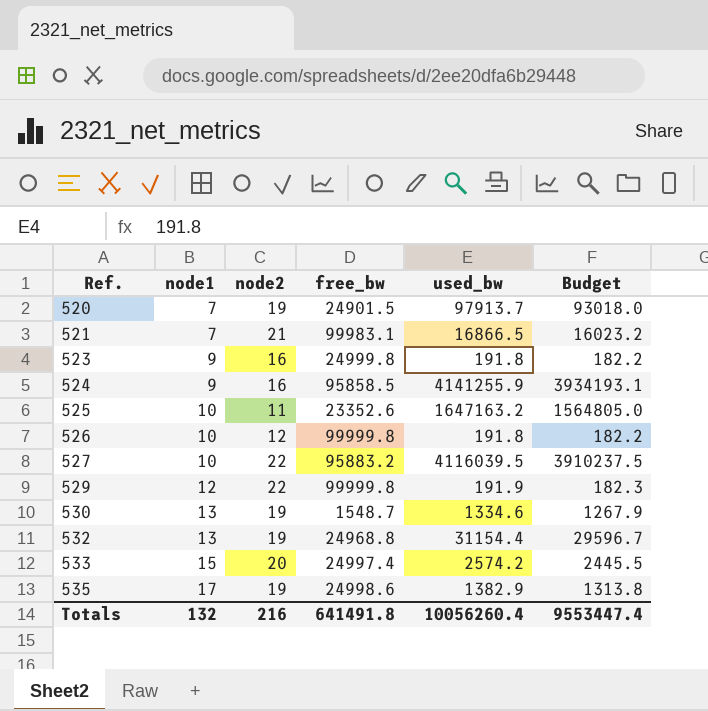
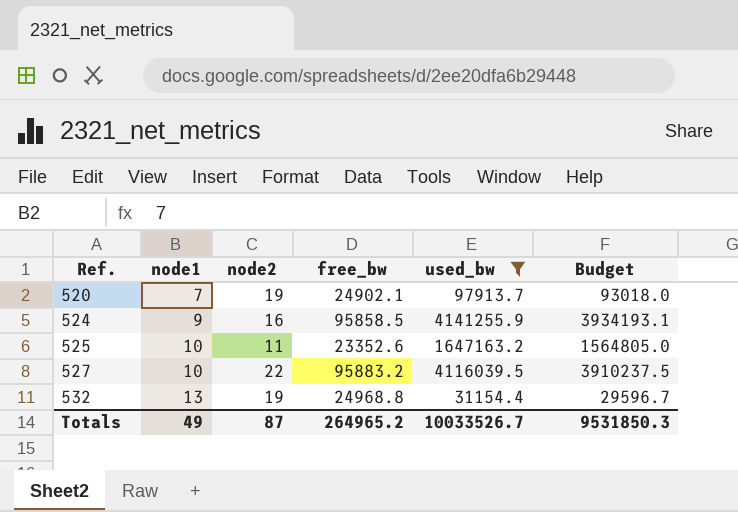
filter: none -> used_bw >= 31154.4
520 | free_bw: 24901.5 -> 24902.1
Totals | node1: 132 -> 49
Totals | node2: 216 -> 87
Totals | free_bw: 641491.8 -> 264965.2
Totals | used_bw: 10056260.4 -> 10033526.7
Totals | Budget: 9553447.4 -> 9531850.3

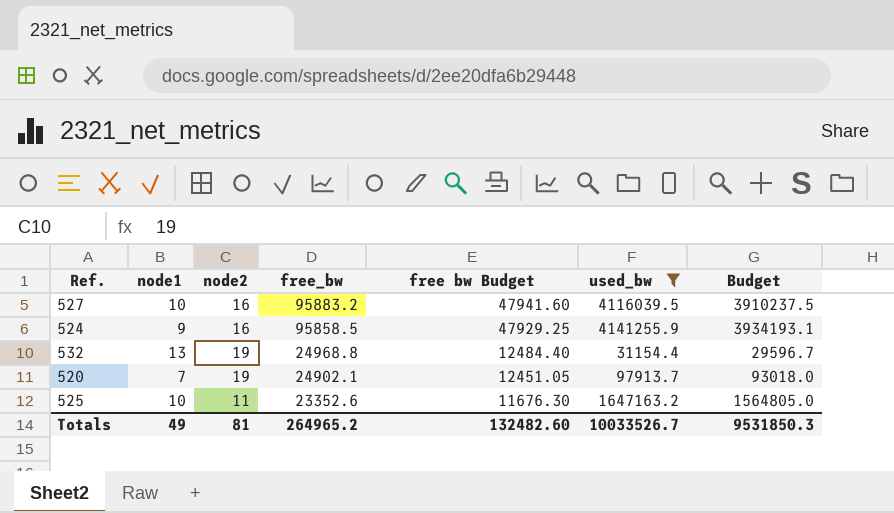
row order: Ref. ascending -> free_bw descending
column free bw Budget | formula: none -> [free_bw] * 0.5
527 | node2: 22 -> 16
Totals | node2: 87 -> 81

